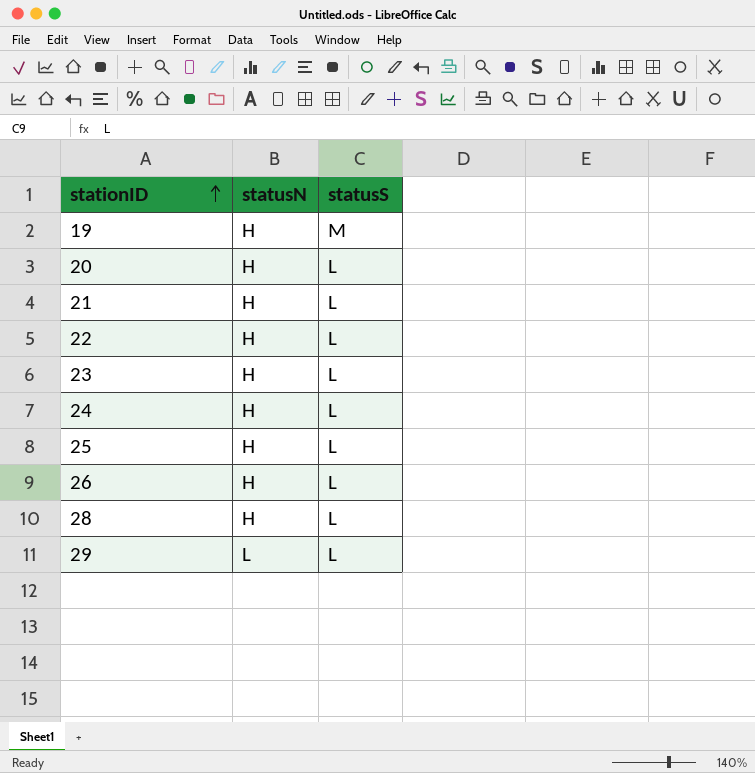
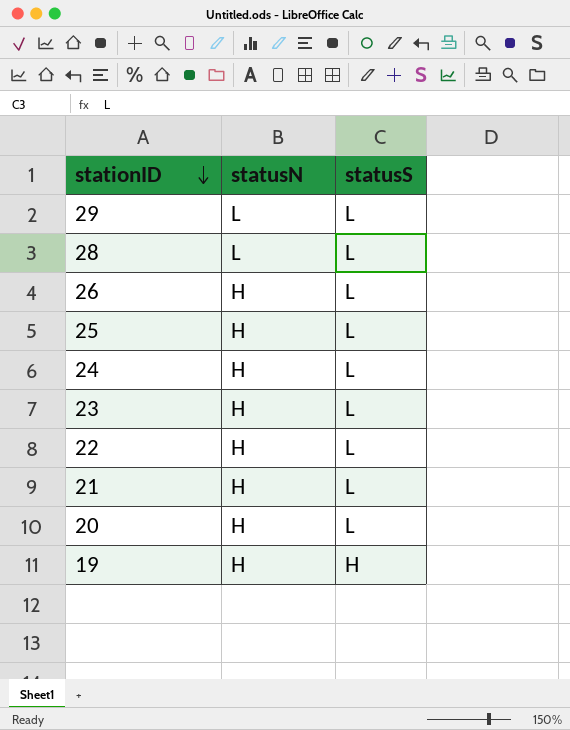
row order: stationID ascending -> stationID descending
28 | statusN: H -> L
19 | statusS: M -> H

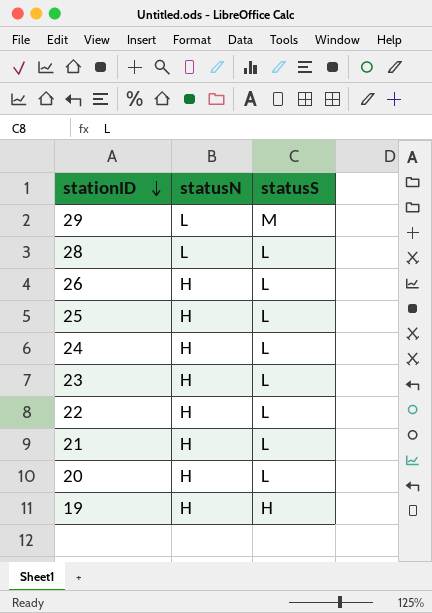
29 | statusS: L -> M

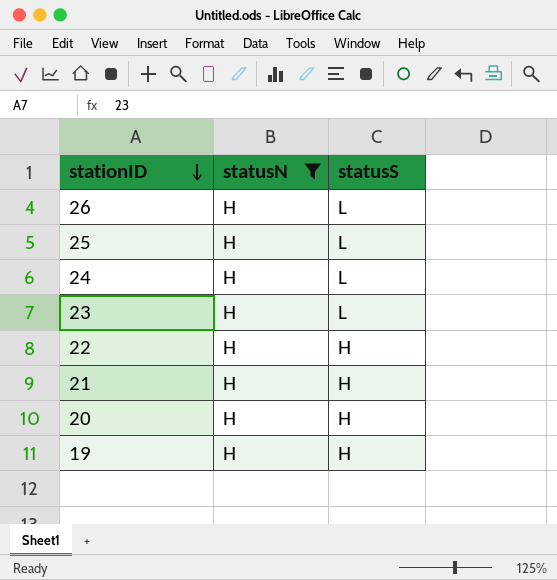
filter: none -> statusN = H
22 | statusS: L -> H
21 | statusS: L -> H
20 | statusS: L -> H

